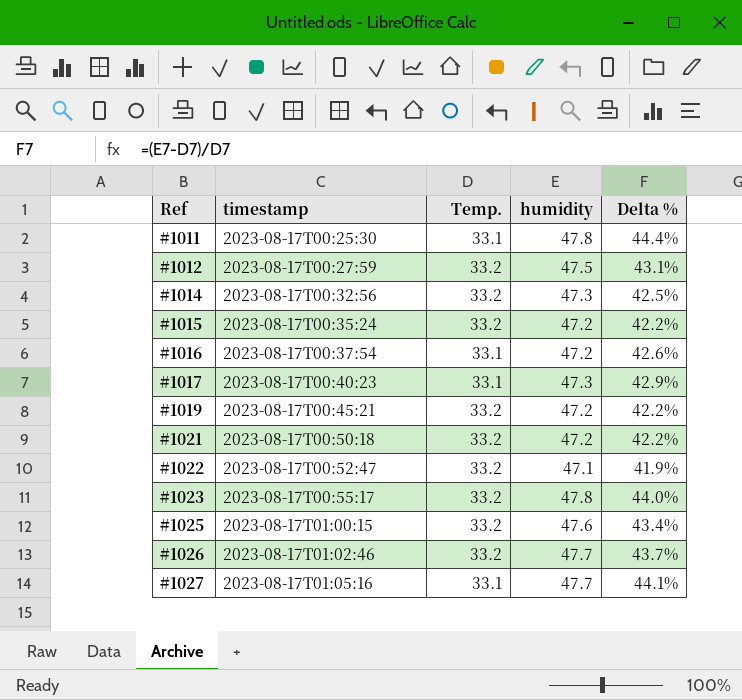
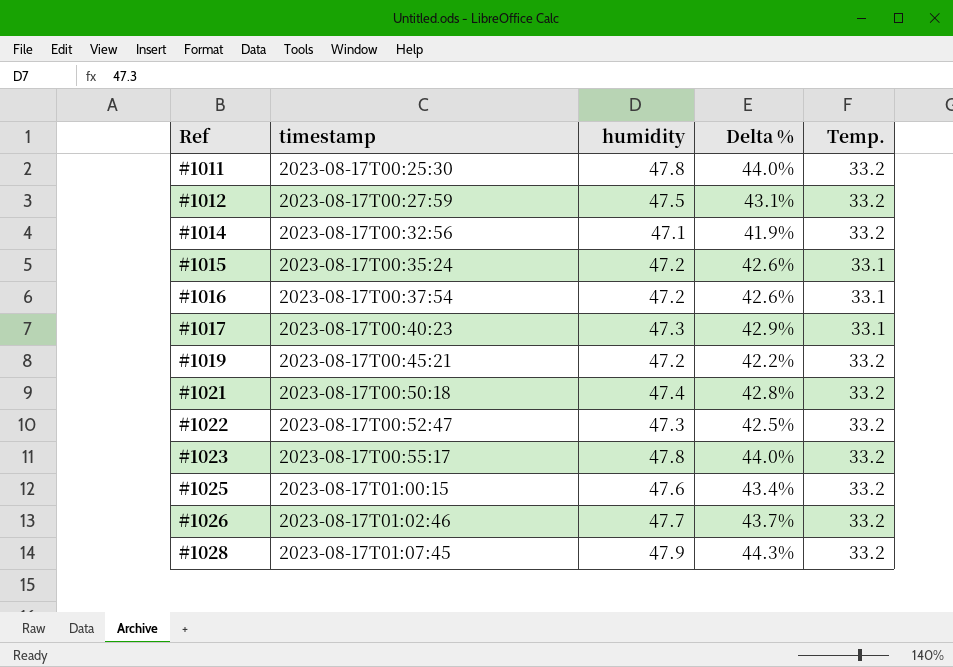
column Temp. | position: 3 -> 5
row #1027: 2023-08-17T01:05:16 | 33.1 | 47.7 | 44.1% -> none
#1011 | Delta %: 44.4% -> 44.0%
#1011 | Temp.: 33.1 -> 33.2
#1014 | humidity: 47.3 -> 47.1
#1014 | Delta %: 42.5% -> 41.9%
#1015 | Delta %: 42.2% -> 42.6%
#1015 | Temp.: 33.2 -> 33.1
#1021 | humidity: 47.2 -> 47.4
#1021 | Delta %: 42.2% -> 42.8%
#1022 | humidity: 47.1 -> 47.3
#1022 | Delta %: 41.9% -> 42.5%
row #1028: none -> 2023-08-17T01:07:45 | 47.9 | 44.3% | 33.2

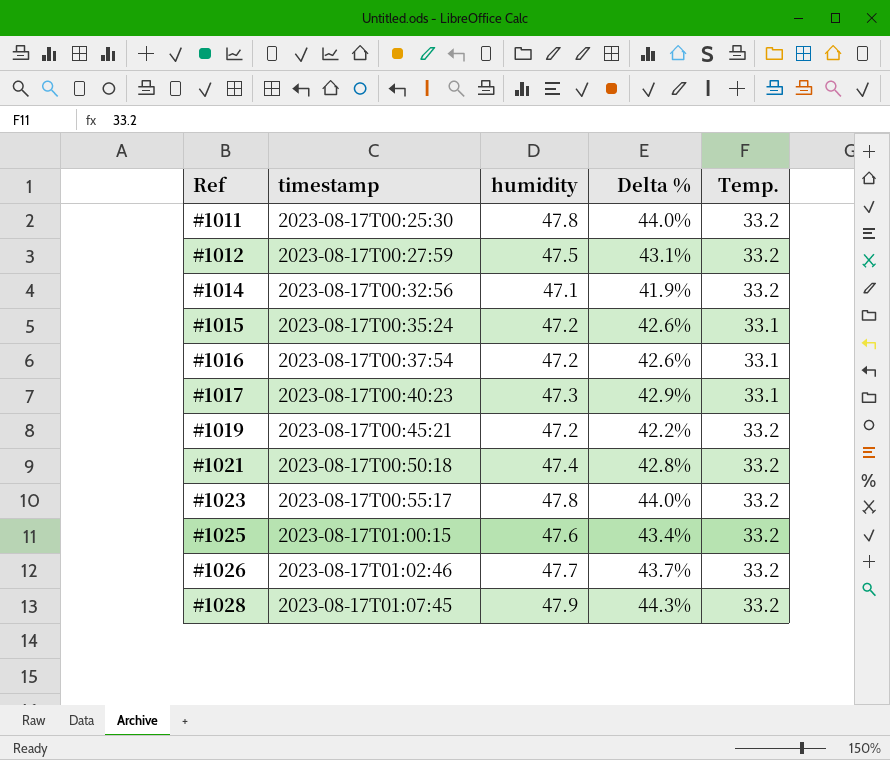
row #1022: 2023-08-17T00:52:47 | 47.3 | 42.5% | 33.2 -> none

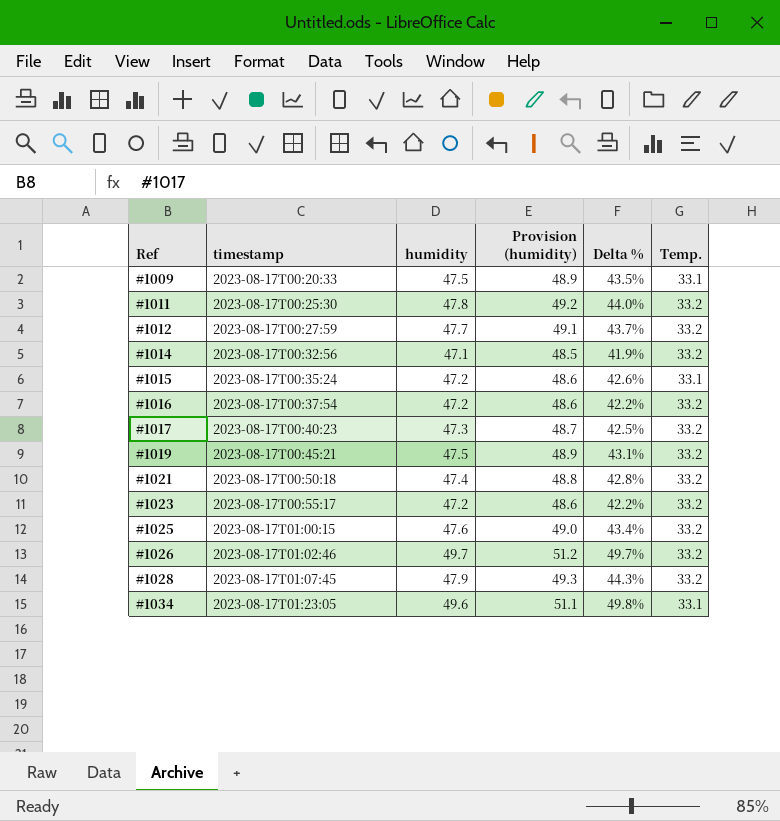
column Provision (humidity) | formula: none -> [humidity] * 1.03
row #1009: none -> 2023-08-17T00:20:33 | 47.5 | 48.9 | 43.5% | 33.1
#1012 | humidity: 47.5 -> 47.7
#1012 | Delta %: 43.1% -> 43.7%
#1016 | Delta %: 42.6% -> 42.2%
#1016 | Temp.: 33.1 -> 33.2
#1017 | Delta %: 42.9% -> 42.5%
#1017 | Temp.: 33.1 -> 33.2
#1019 | humidity: 47.2 -> 47.5
#1019 | Delta %: 42.2% -> 43.1%
#1023 | humidity: 47.8 -> 47.2
#1023 | Delta %: 44.0% -> 42.2%
#1026 | humidity: 47.7 -> 49.7
#1026 | Delta %: 43.7% -> 49.7%
row #1034: none -> 2023-08-17T01:23:05 | 49.6 | 51.1 | 49.8% | 33.1

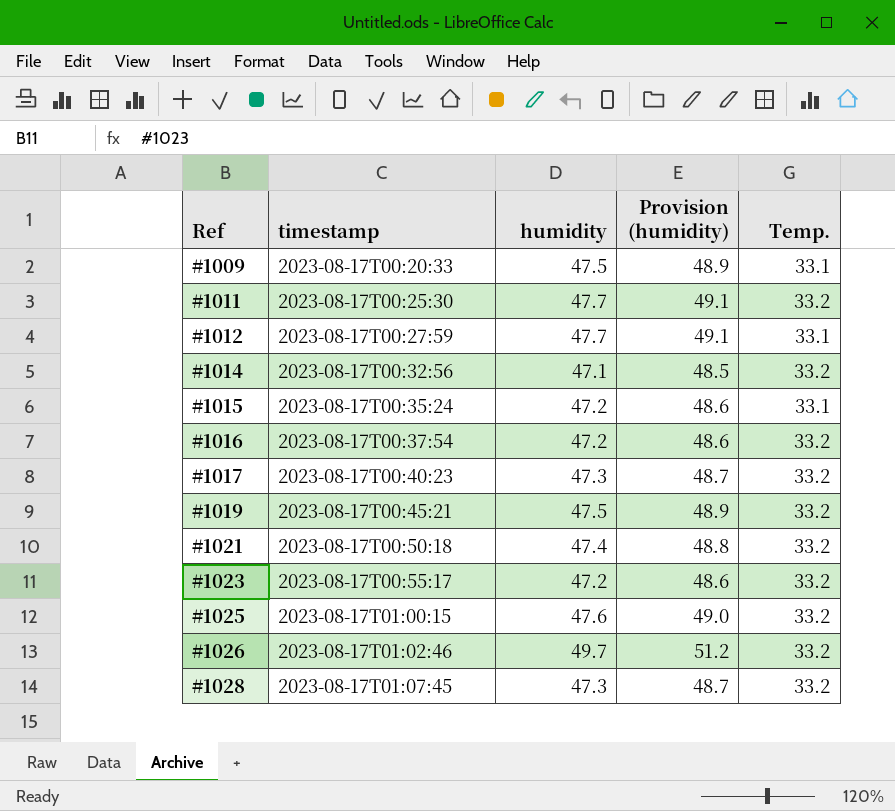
column Delta % | formula: ([humidity] - [Temp.]) / [Temp.] -> none
row #1034: 2023-08-17T01:23:05 | 49.6 | 51.1 | 49.8% | 33.1 -> none
#1011 | humidity: 47.8 -> 47.7
#1011 | Provision (humidity): 49.2 -> 49.1
#1012 | Temp.: 33.2 -> 33.1
#1028 | humidity: 47.9 -> 47.3
#1028 | Provision (humidity): 49.3 -> 48.7

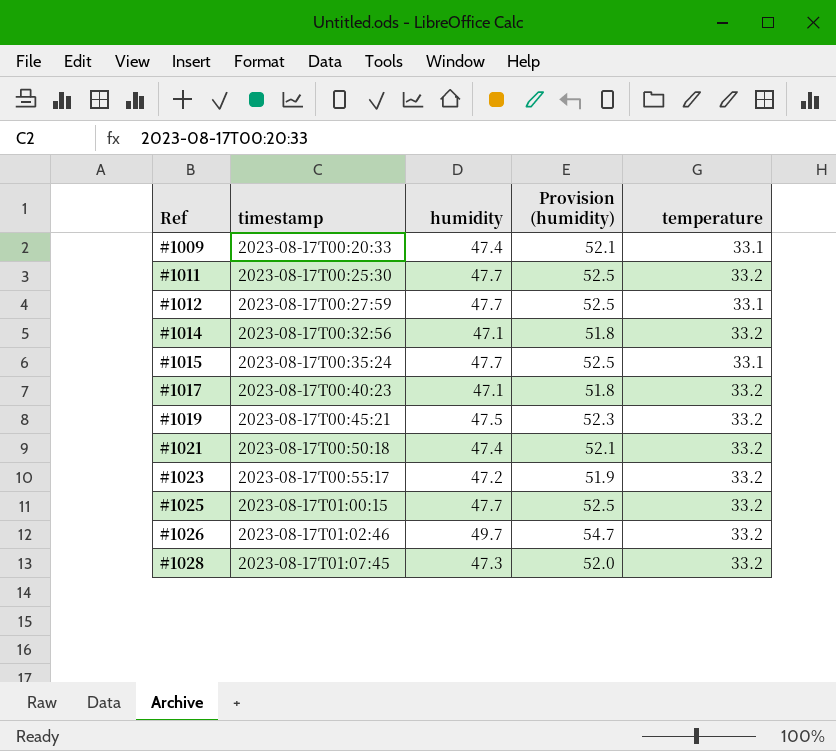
column Provision (humidity) | formula: [humidity] * 1.03 -> [humidity] * 1.1
column name: Temp. -> temperature
row #1016: 2023-08-17T00:37:54 | 47.2 | 48.6 | 33.2 -> none
#1009 | humidity: 47.5 -> 47.4
#1015 | humidity: 47.2 -> 47.7
#1017 | humidity: 47.3 -> 47.1
#1025 | humidity: 47.6 -> 47.7

